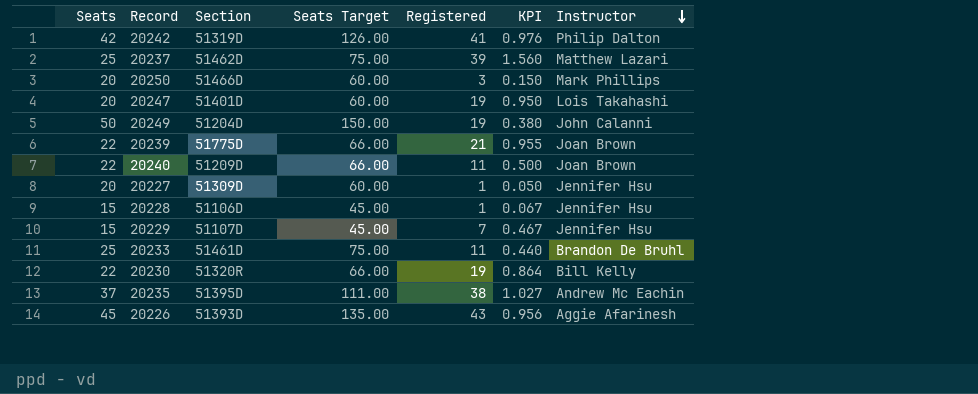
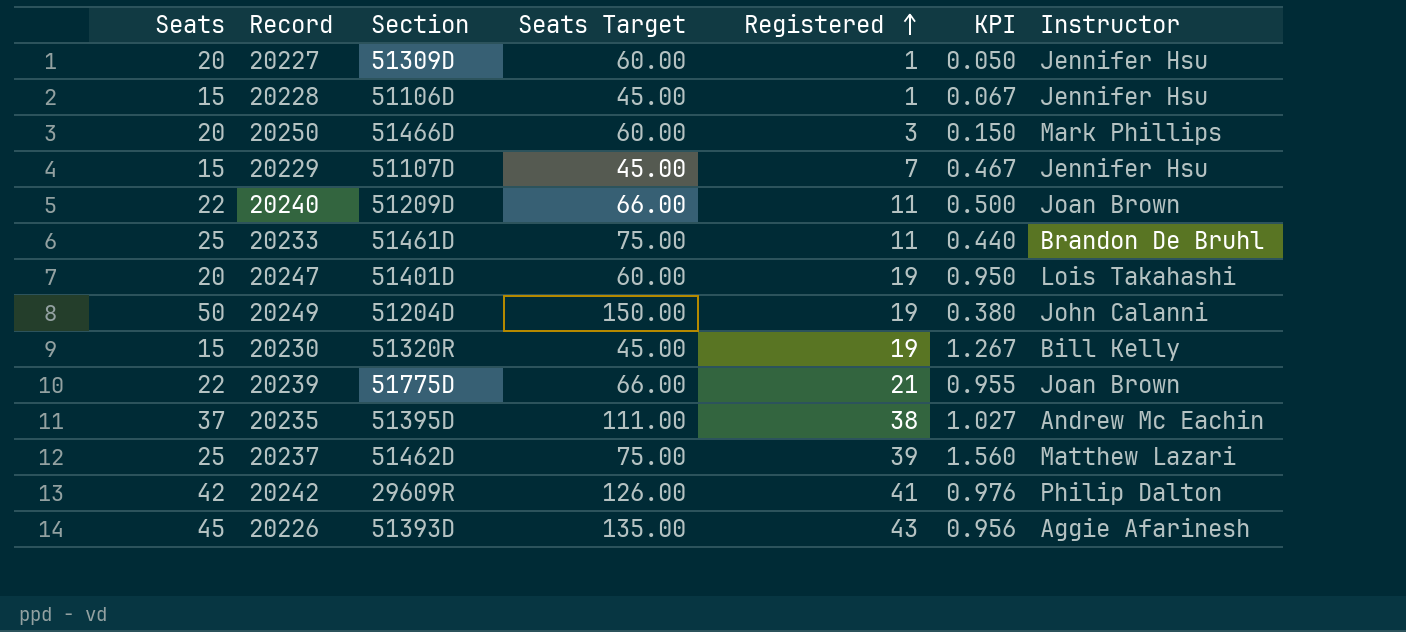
row order: Instructor descending -> Registered ascending
20230 | Seats: 22 -> 15
20230 | Seats Target: 66.00 -> 45.00
20230 | KPI: 0.864 -> 1.267
20242 | Section: 51319D -> 29609R

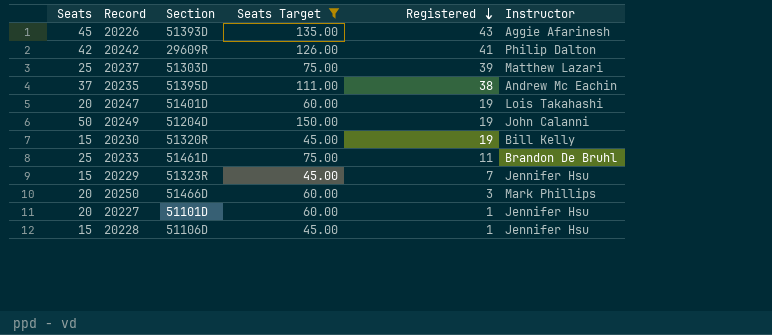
filter: none -> Seats Target != 66.00
row order: Registered ascending -> Registered descending
column KPI | formula: [Registered] / [Seats] -> none
20237 | Section: 51462D -> 51303D
20229 | Section: 51107D -> 51323R
20227 | Section: 51309D -> 51101D

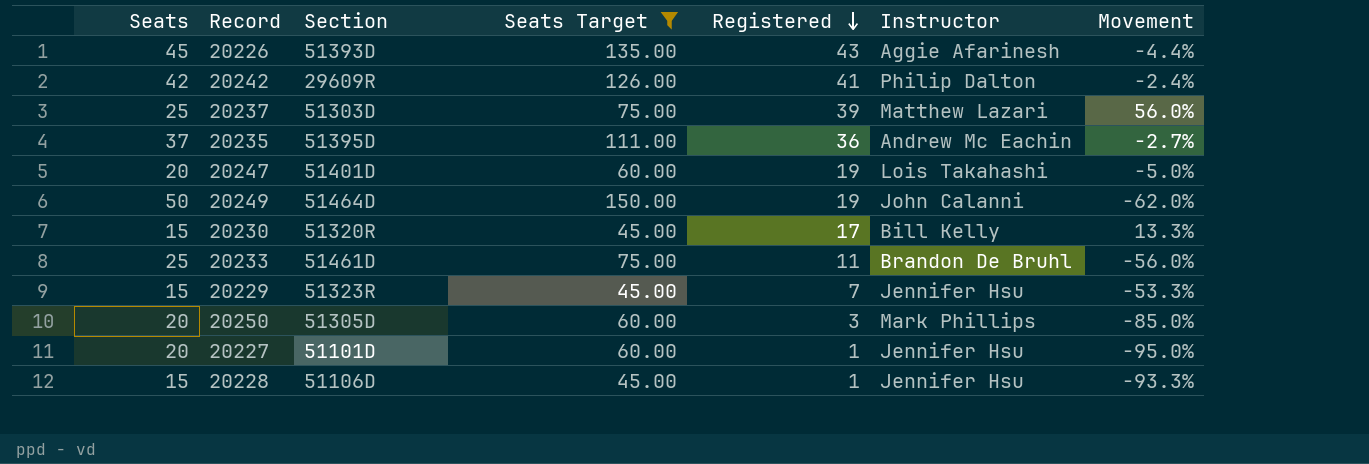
column Movement | formula: none -> ([Registered] - [Seats]) / [Seats]
20235 | Registered: 38 -> 36
20249 | Section: 51204D -> 51464D
20230 | Registered: 19 -> 17
20250 | Section: 51466D -> 51305D

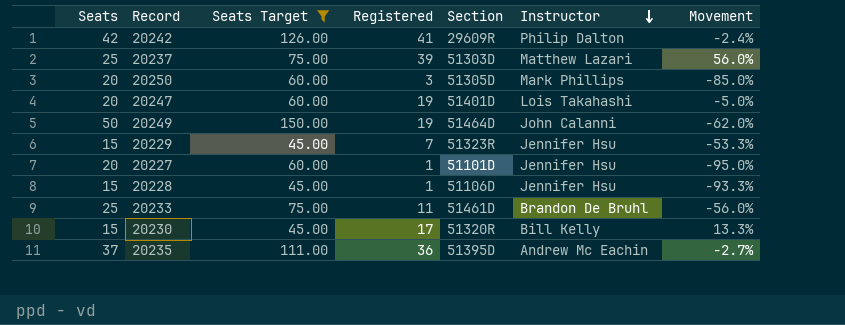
row order: Registered descending -> Instructor descending
column Section | position: 3 -> 5
row 20226: 45 | 51393D | 135.00 | 43 | Aggie Afarinesh | -4.4% -> none

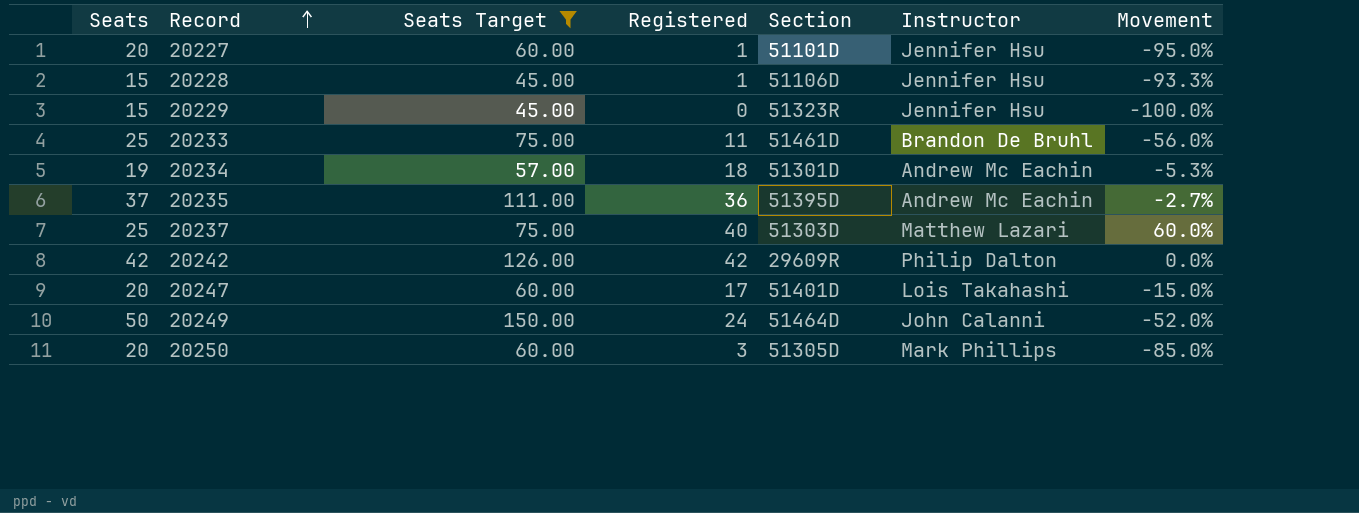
row order: Instructor descending -> Record ascending
row 20230: 15 | 45.00 | 17 | 51320R | Bill Kelly | 13.3% -> none
20229 | Registered: 7 -> 0
20229 | Movement: -53.3% -> -100.0%
row 20234: none -> 19 | 57.00 | 18 | 51301D | Andrew Mc Eachin | -5.3%
20237 | Registered: 39 -> 40
20237 | Movement: 56.0% -> 60.0%
20242 | Registered: 41 -> 42
20242 | Movement: -2.4% -> 0.0%
20247 | Registered: 19 -> 17
20247 | Movement: -5.0% -> -15.0%
20249 | Registered: 19 -> 24
20249 | Movement: -62.0% -> -52.0%

